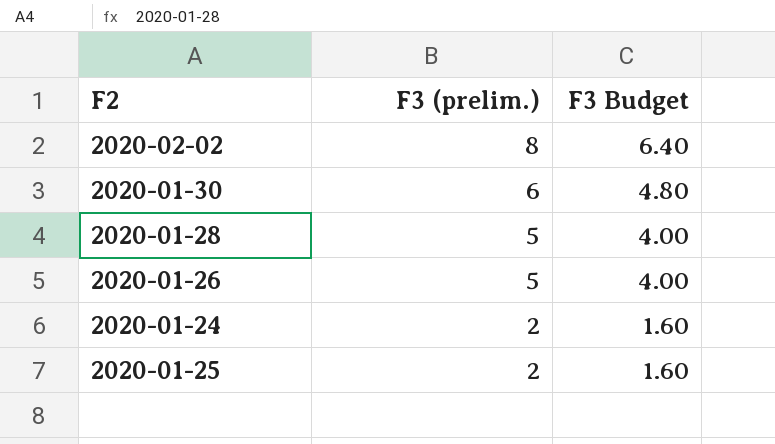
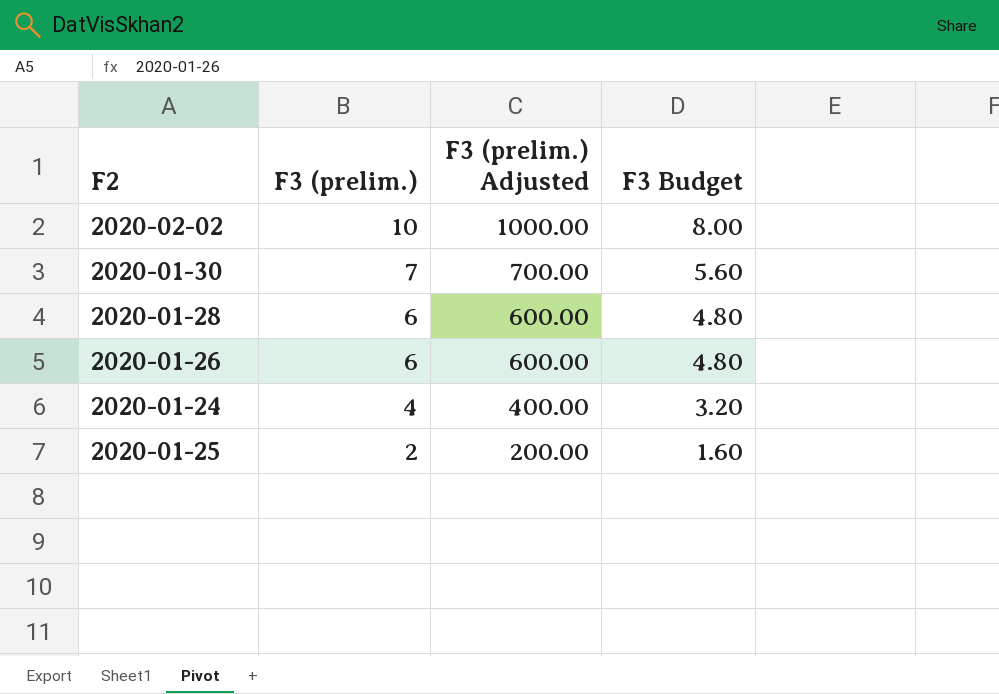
column F3 (prelim.) Adjusted | formula: none -> [F3 (prelim.)] * 100
2020-02-02 | F3 (prelim.): 8 -> 10
2020-02-02 | F3 Budget: 6.40 -> 8.00
2020-01-30 | F3 (prelim.): 6 -> 7
2020-01-30 | F3 Budget: 4.80 -> 5.60
2020-01-28 | F3 (prelim.): 5 -> 6
2020-01-28 | F3 Budget: 4.00 -> 4.80
2020-01-26 | F3 (prelim.): 5 -> 6
2020-01-26 | F3 Budget: 4.00 -> 4.80
2020-01-24 | F3 (prelim.): 2 -> 4
2020-01-24 | F3 Budget: 1.60 -> 3.20

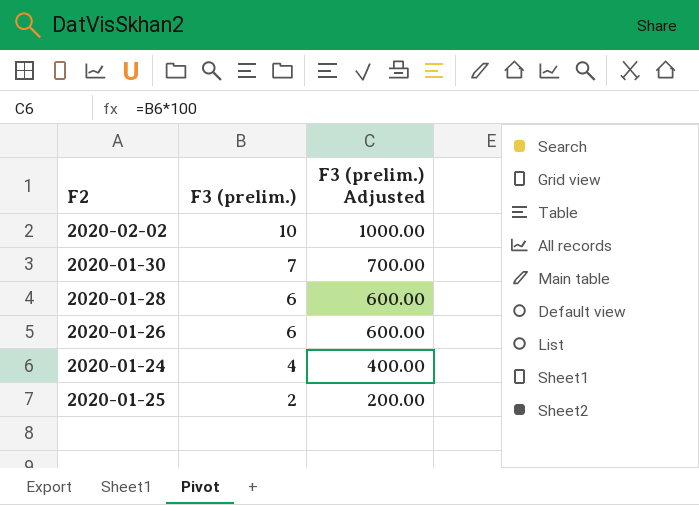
column F3 Budget | formula: [F3 (prelim.)] * 0.8 -> none

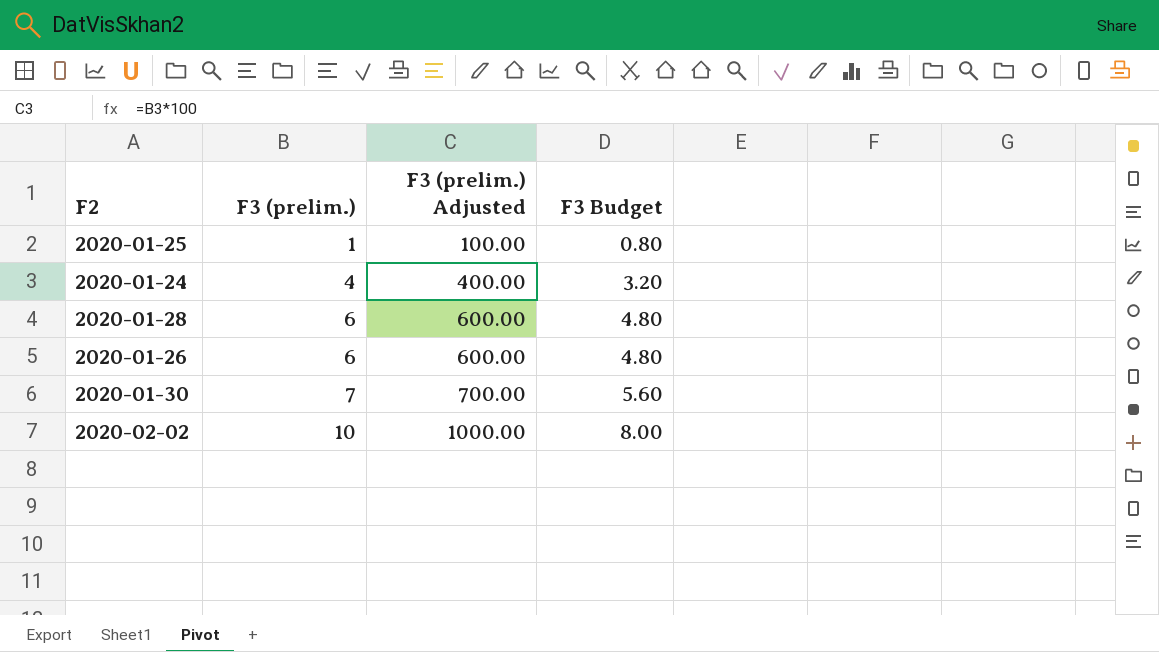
row order: F3 (prelim.) descending -> F3 (prelim.) ascending
column F3 Budget | formula: none -> [F3 (prelim.)] * 0.8
2020-01-25 | F3 (prelim.): 2 -> 1
2020-01-25 | F3 (prelim.) Adjusted: 200.00 -> 100.00

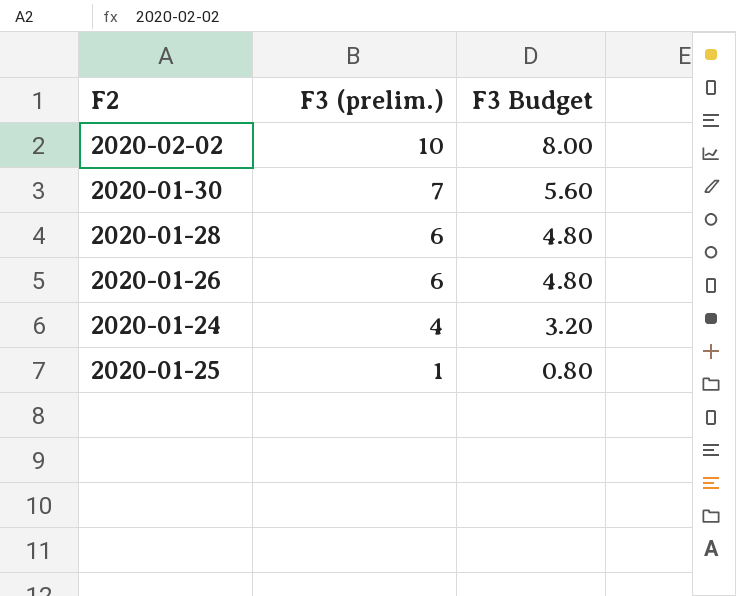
row order: F3 (prelim.) ascending -> F3 (prelim.) descending
column F3 (prelim.) Adjusted | formula: [F3 (prelim.)] * 100 -> none

